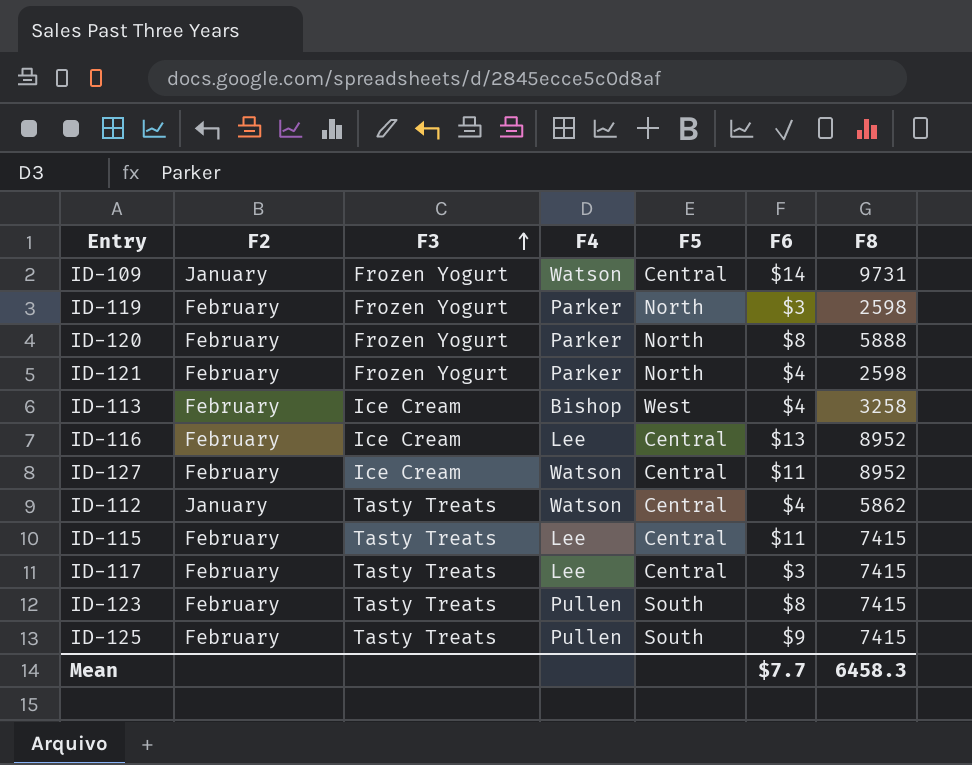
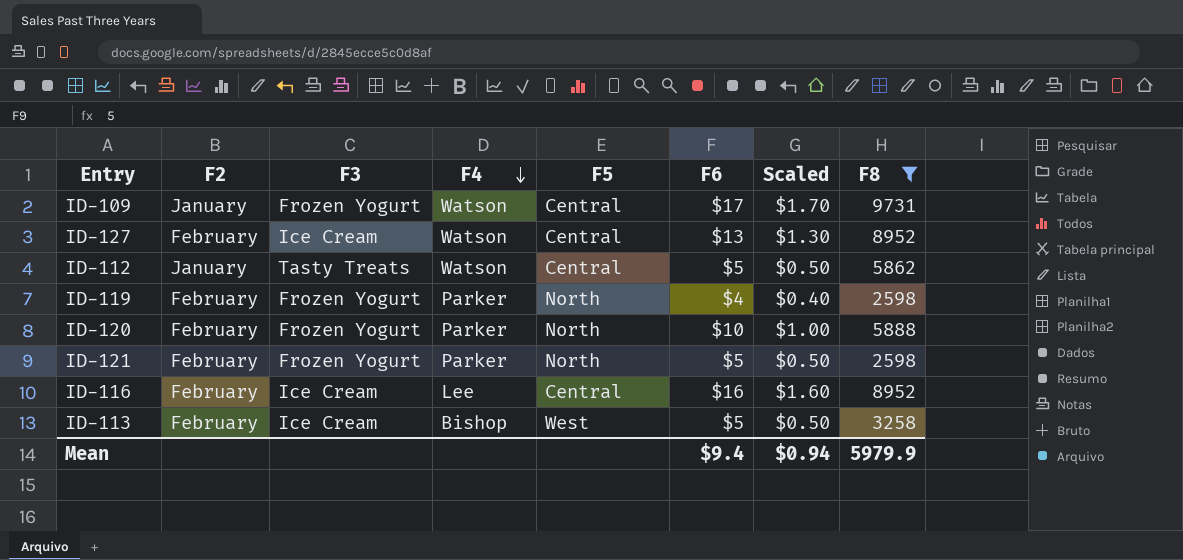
filter: none -> F8 != 7415
row order: F3 ascending -> F4 descending
column Scaled | formula: none -> [F6] * 0.1
ID-109 | F6: $14 -> $17
ID-127 | F6: $11 -> $13
ID-112 | F6: $4 -> $5
ID-119 | F6: $3 -> $4
ID-120 | F6: $8 -> $10
ID-121 | F6: $4 -> $5
ID-116 | F6: $13 -> $16
ID-113 | F6: $4 -> $5
Mean | F6: $7.7 -> $9.4
Mean | F8: 6458.3 -> 5979.9

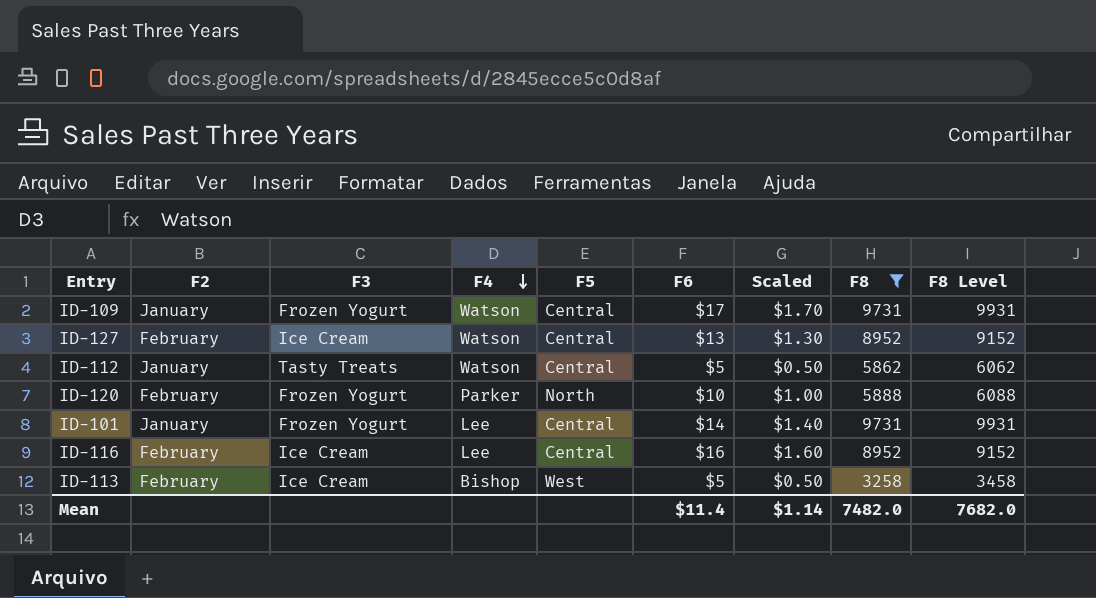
column F8 Level | formula: none -> [F8] + 200
row ID-119: February | Frozen Yogurt | Parker | North | $4 | $0.40 | 2598 -> none
row ID-121: February | Frozen Yogurt | Parker | North | $5 | $0.50 | 2598 -> none
row ID-101: none -> January | Frozen Yogurt | Lee | Central | $14 | $1.40 | 9731 | 9931
Mean | F6: $9.4 -> $11.4
Mean | Scaled: $0.94 -> $1.14
Mean | F8: 5979.9 -> 7482.0

